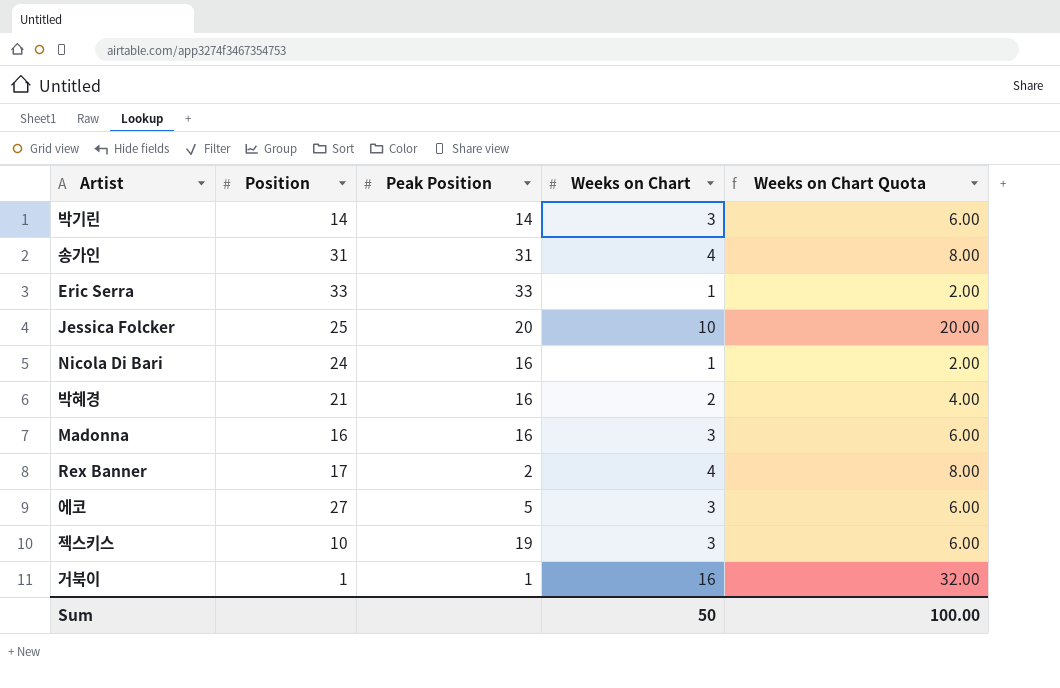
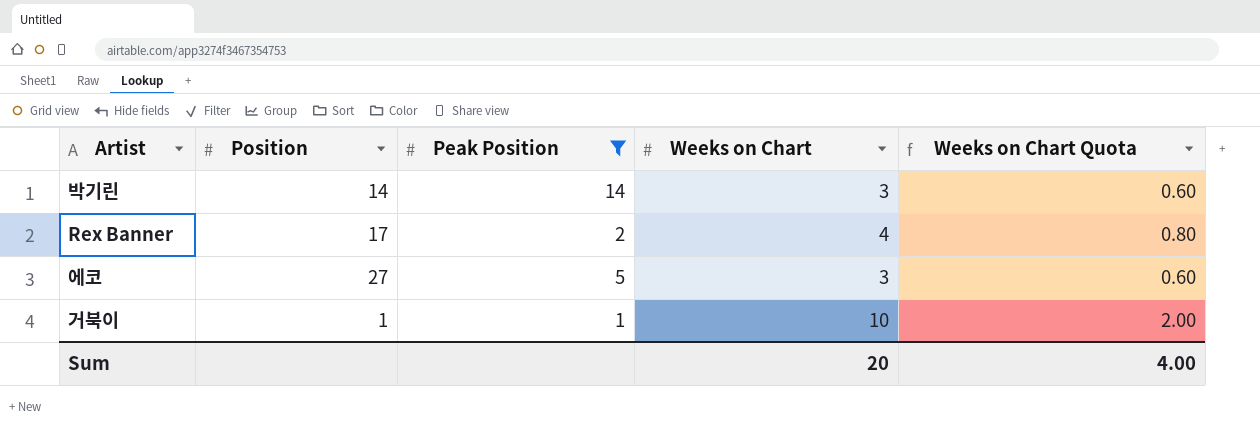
filter: none -> Peak Position <= 14
column Weeks on Chart Quota | formula: [Weeks on Chart] * 2 -> [Weeks on Chart] * 0.2
거북이 | Weeks on Chart: 16 -> 10
Sum | Weeks on Chart: 50 -> 20
Sum | Weeks on Chart Quota: 100.00 -> 4.00

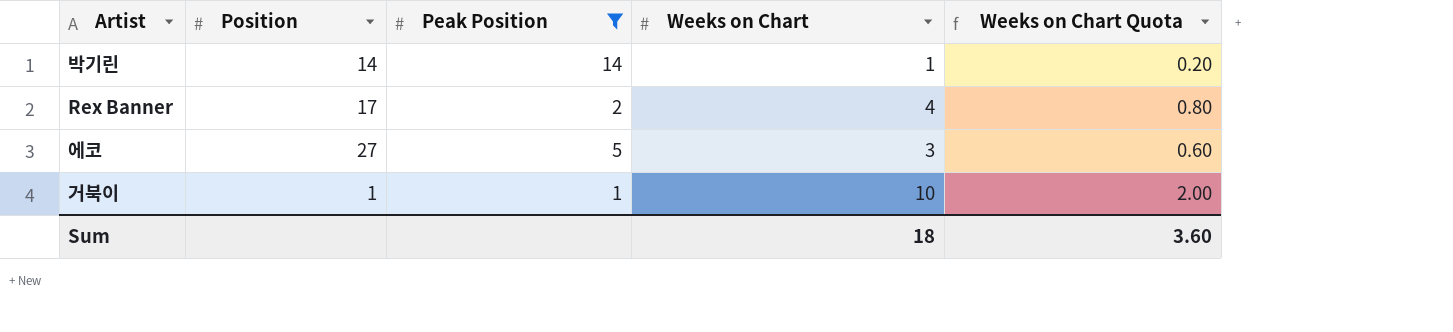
박기린 | Weeks on Chart: 3 -> 1
박기린 | Weeks on Chart Quota: 0.60 -> 0.20
Sum | Weeks on Chart: 20 -> 18
Sum | Weeks on Chart Quota: 4.00 -> 3.60

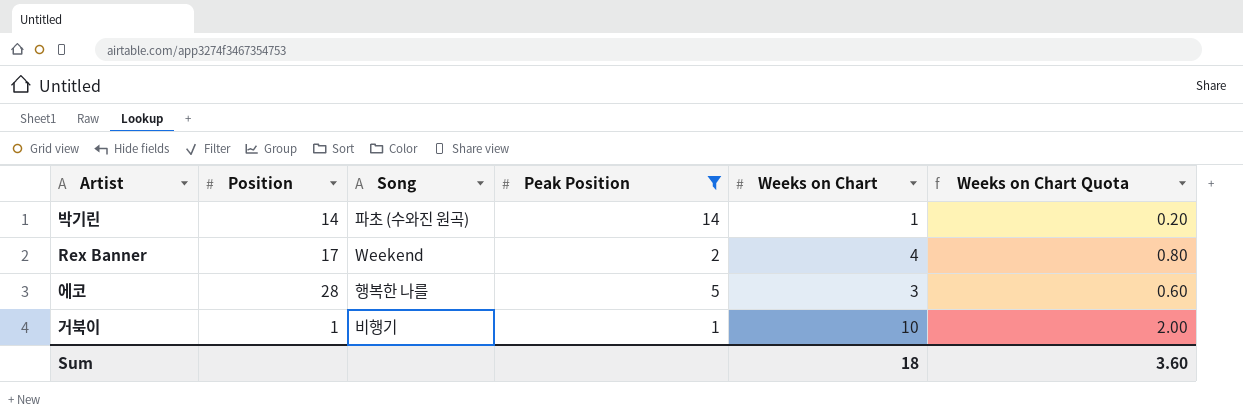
column Song | position: none -> 3
에코 | Position: 27 -> 28

